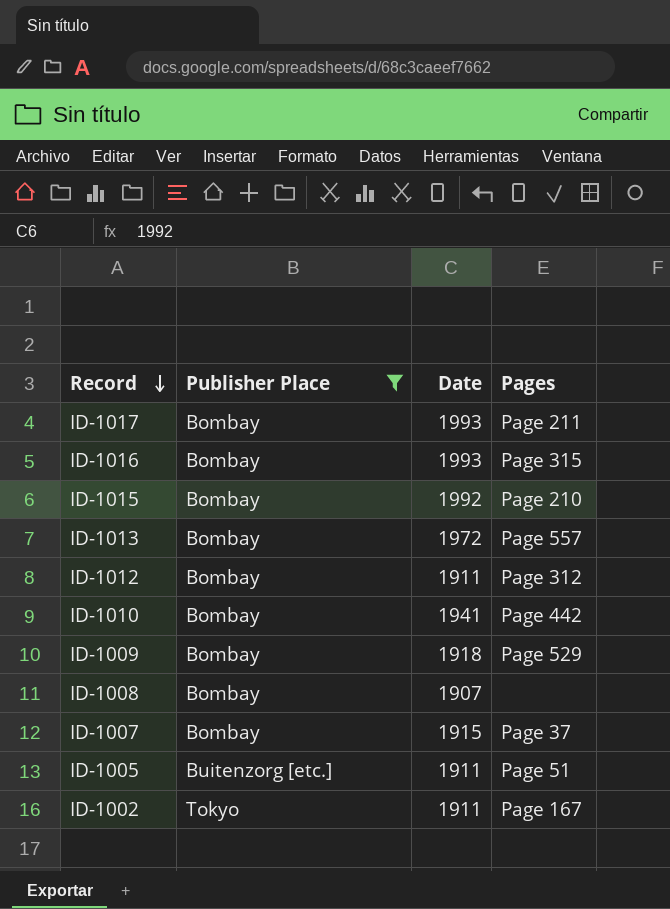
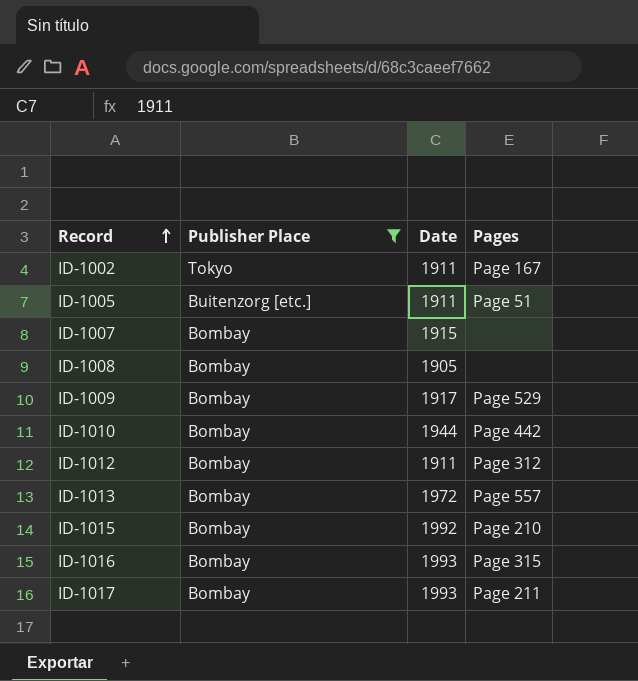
row order: Record descending -> Record ascending
ID-1007 | Pages: Page 37 -> none
ID-1008 | Date: 1907 -> 1905
ID-1009 | Date: 1918 -> 1917
ID-1010 | Date: 1941 -> 1944

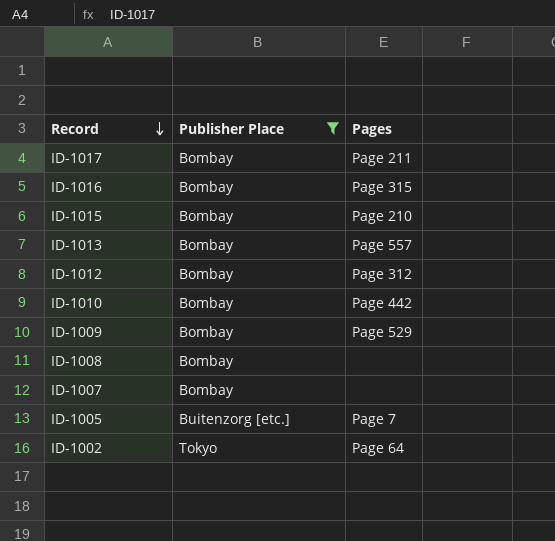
row order: Record ascending -> Record descending
column Date | position: 3 -> none
ID-1005 | Pages: Page 51 -> Page 7
ID-1002 | Pages: Page 167 -> Page 64

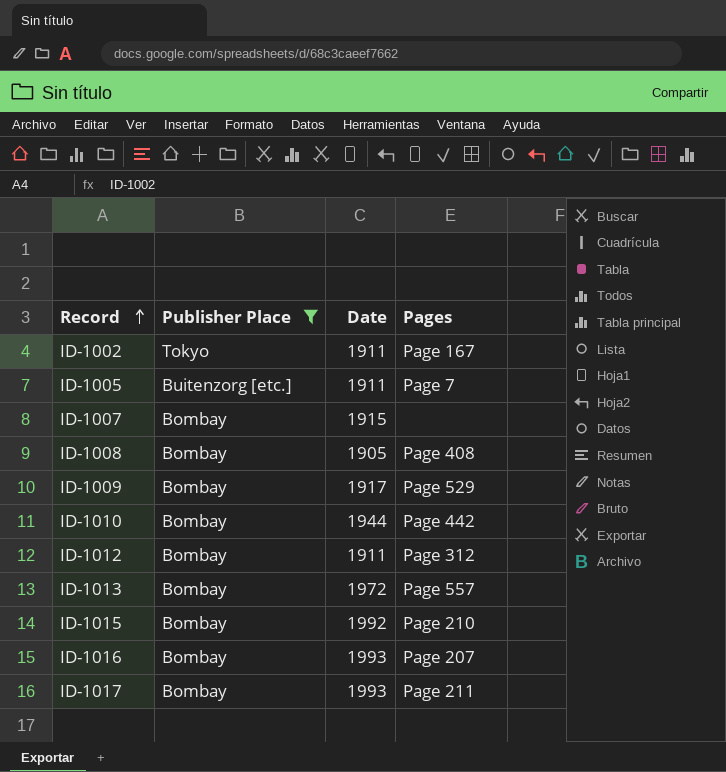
row order: Record descending -> Record ascending
column Date | position: none -> 3
ID-1002 | Pages: Page 64 -> Page 167
ID-1008 | Pages: none -> Page 408
ID-1016 | Pages: Page 315 -> Page 207

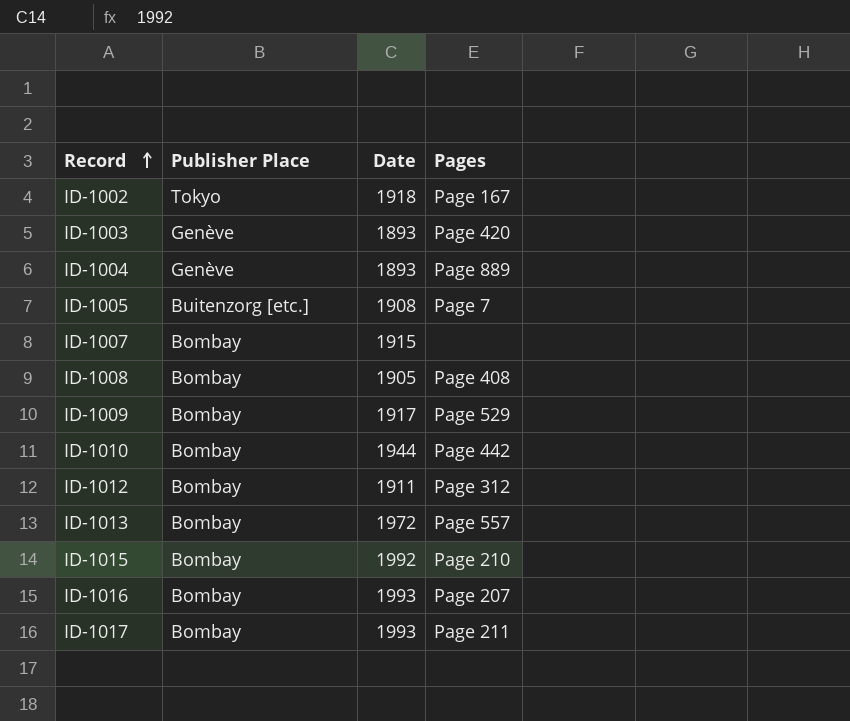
filter: Publisher Place != Genève -> none
ID-1002 | Date: 1911 -> 1918
ID-1005 | Date: 1911 -> 1908

